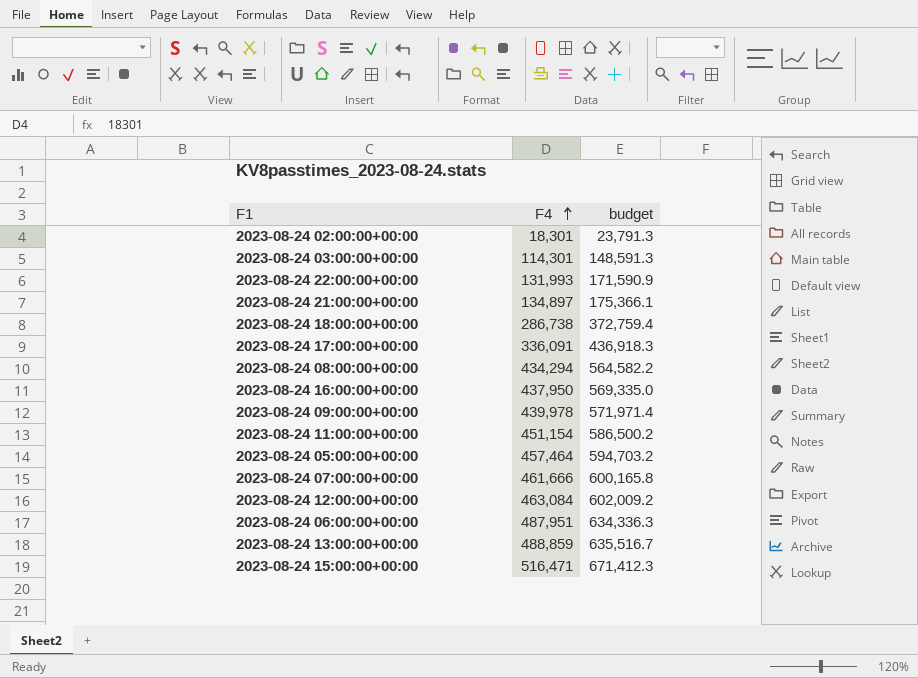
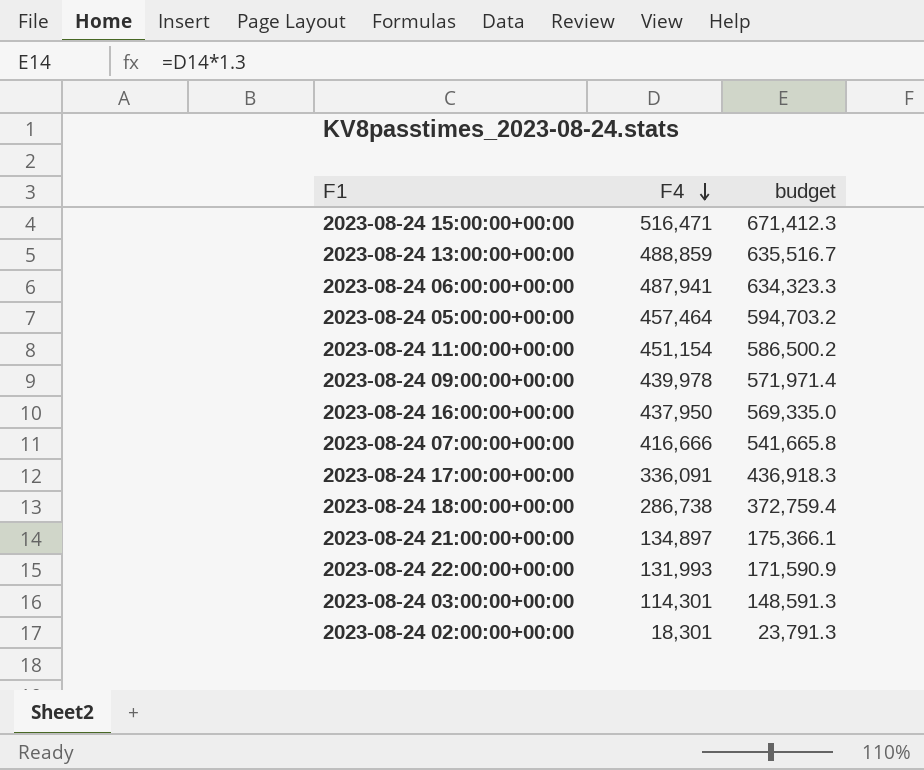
row order: F4 ascending -> F4 descending
row 2023-08-24 08:00:00+00:00: 434,294 | 564,582.2 -> none
row 2023-08-24 12:00:00+00:00: 463,084 | 602,009.2 -> none
2023-08-24 06:00:00+00:00 | F4: 487,951 -> 487,941
2023-08-24 06:00:00+00:00 | budget: 634,336.3 -> 634,323.3
2023-08-24 07:00:00+00:00 | F4: 461,666 -> 416,666
2023-08-24 07:00:00+00:00 | budget: 600,165.8 -> 541,665.8

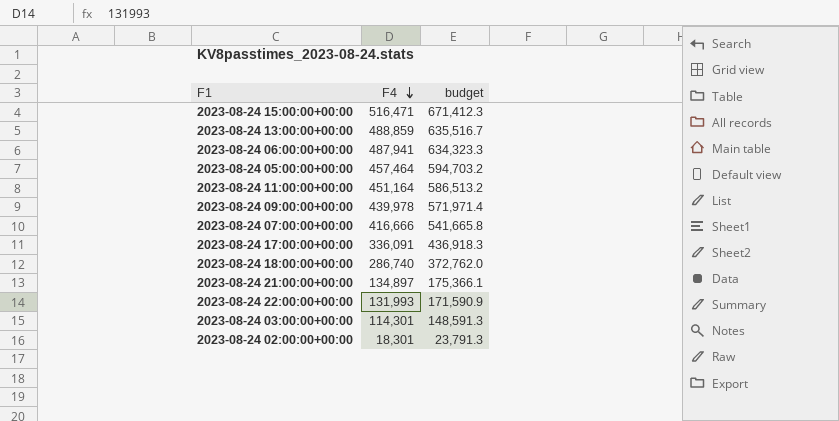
row 2023-08-24 16:00:00+00:00: 437,950 | 569,335.0 -> none
2023-08-24 11:00:00+00:00 | F4: 451,154 -> 451,164
2023-08-24 11:00:00+00:00 | budget: 586,500.2 -> 586,513.2
2023-08-24 18:00:00+00:00 | F4: 286,738 -> 286,740
2023-08-24 18:00:00+00:00 | budget: 372,759.4 -> 372,762.0

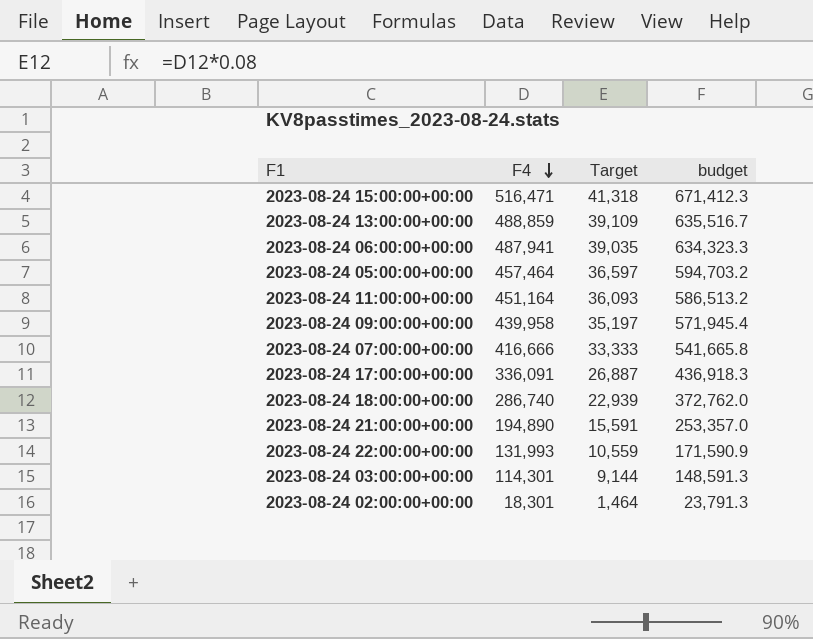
column Target | formula: none -> [F4] * 0.08
2023-08-24 09:00:00+00:00 | F4: 439,978 -> 439,958
2023-08-24 09:00:00+00:00 | budget: 571,971.4 -> 571,945.4
2023-08-24 21:00:00+00:00 | F4: 134,897 -> 194,890
2023-08-24 21:00:00+00:00 | budget: 175,366.1 -> 253,357.0

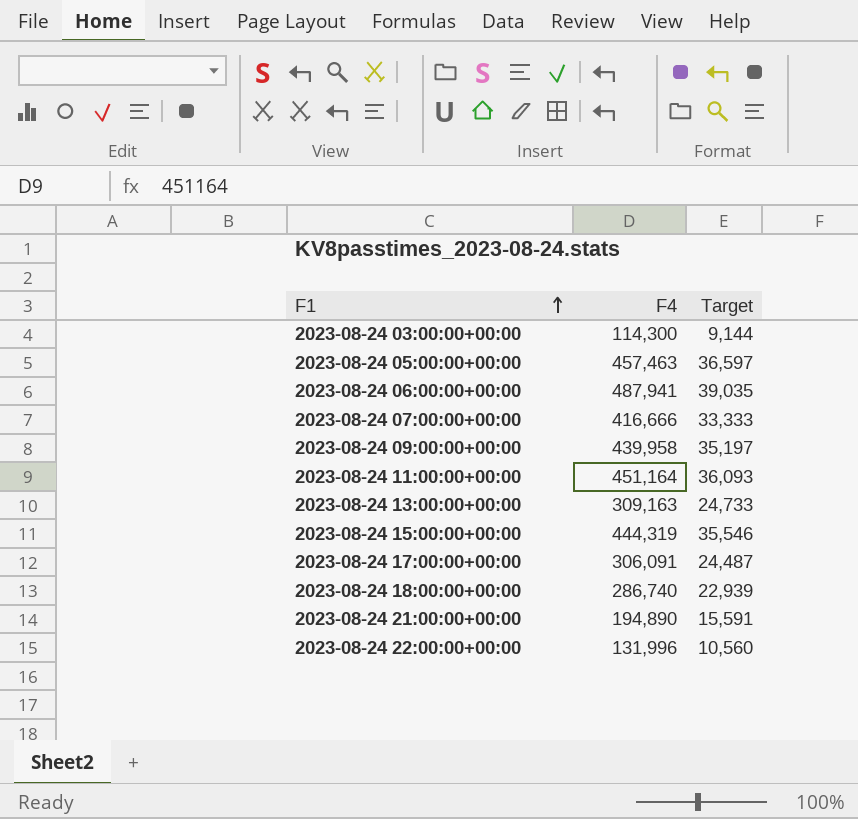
row order: F4 descending -> F1 ascending
column budget | formula: [F4] * 1.3 -> none
row 2023-08-24 02:00:00+00:00: 18,301 | 1,464 | 23,791.3 -> none
2023-08-24 03:00:00+00:00 | F4: 114,301 -> 114,300
2023-08-24 05:00:00+00:00 | F4: 457,464 -> 457,463
2023-08-24 13:00:00+00:00 | F4: 488,859 -> 309,163
2023-08-24 13:00:00+00:00 | Target: 39,109 -> 24,733
2023-08-24 15:00:00+00:00 | F4: 516,471 -> 444,319
2023-08-24 15:00:00+00:00 | Target: 41,318 -> 35,546
2023-08-24 17:00:00+00:00 | F4: 336,091 -> 306,091
2023-08-24 17:00:00+00:00 | Target: 26,887 -> 24,487
2023-08-24 22:00:00+00:00 | F4: 131,993 -> 131,996
2023-08-24 22:00:00+00:00 | Target: 10,559 -> 10,560

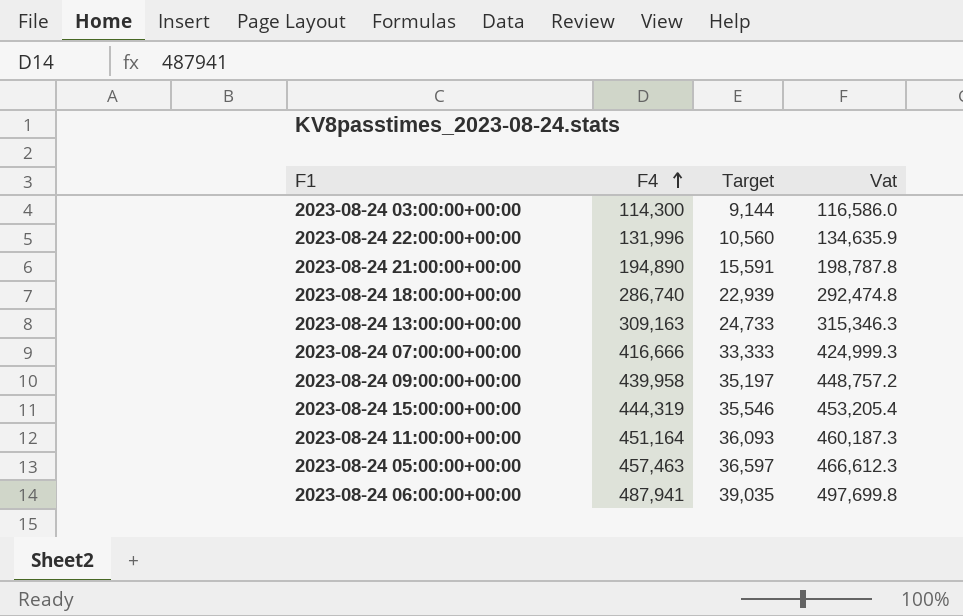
row order: F1 ascending -> F4 ascending
column Vat | formula: none -> [F4] * 1.02
row 2023-08-24 17:00:00+00:00: 306,091 | 24,487 -> none

